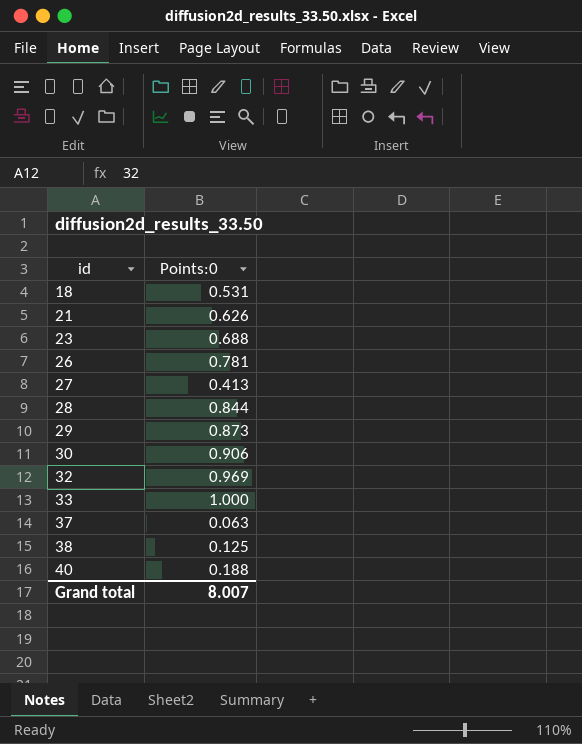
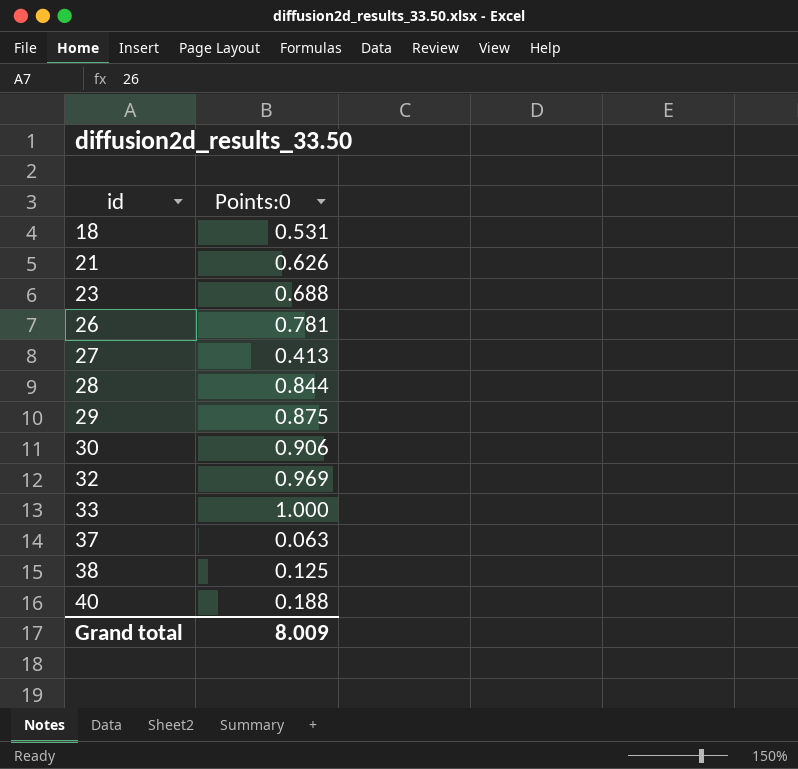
29 | Points:0: 0.873 -> 0.875
Grand total | Points:0: 8.007 -> 8.009

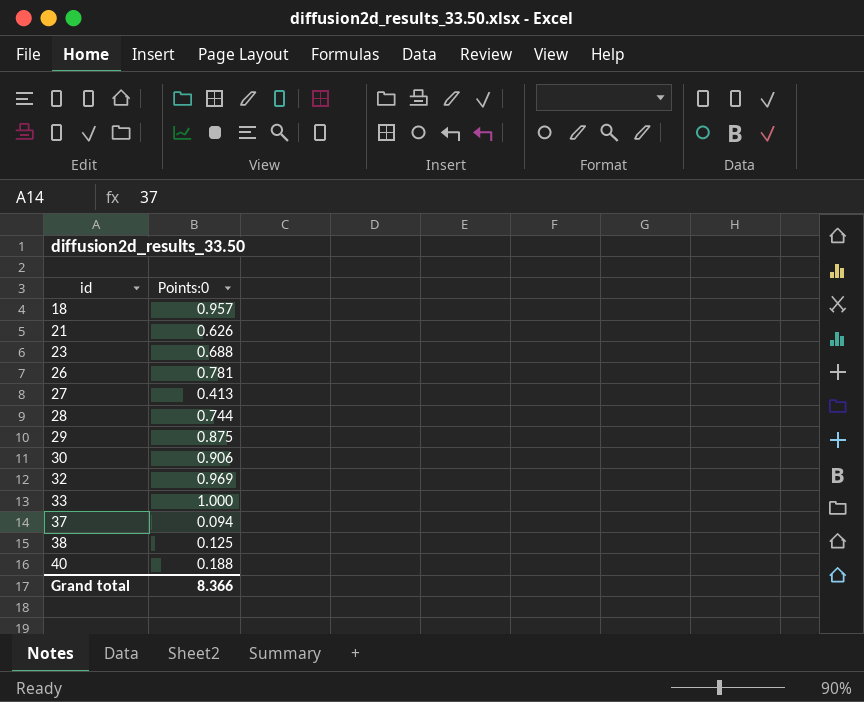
18 | Points:0: 0.531 -> 0.957
28 | Points:0: 0.844 -> 0.744
37 | Points:0: 0.063 -> 0.094
Grand total | Points:0: 8.009 -> 8.366

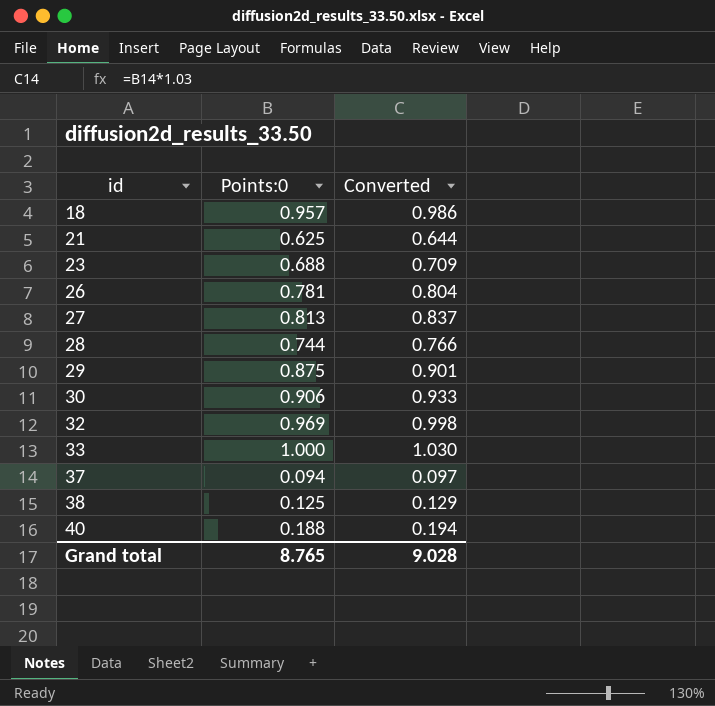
column Converted | formula: none -> [Points:0] * 1.03
21 | Points:0: 0.626 -> 0.625
27 | Points:0: 0.413 -> 0.813
Grand total | Points:0: 8.366 -> 8.765

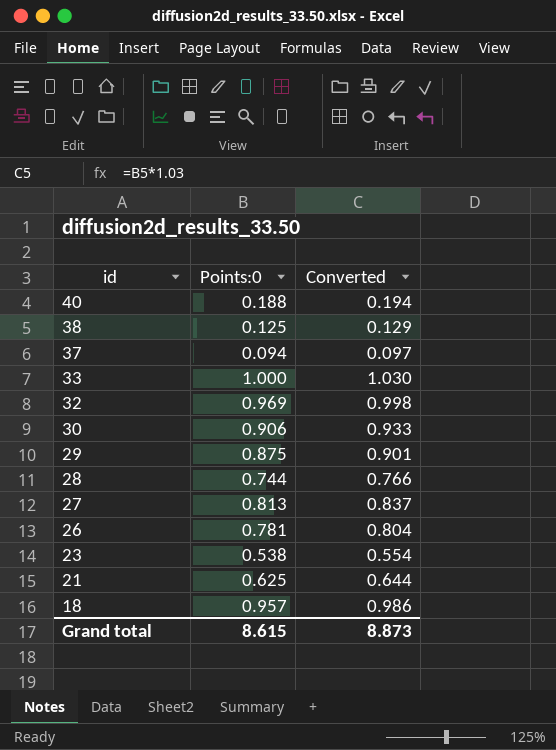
row order: id ascending -> id descending
23 | Points:0: 0.688 -> 0.538
23 | Converted: 0.709 -> 0.554
Grand total | Points:0: 8.765 -> 8.615
Grand total | Converted: 9.028 -> 8.873

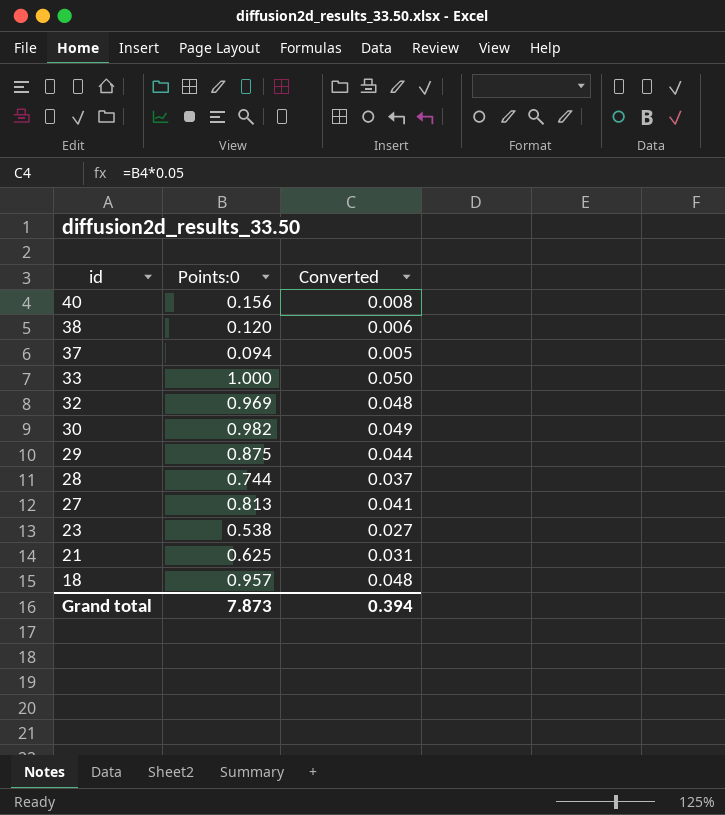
column Converted | formula: [Points:0] * 1.03 -> [Points:0] * 0.05
row 26: 0.781 | 0.804 -> none
40 | Points:0: 0.188 -> 0.156
38 | Points:0: 0.125 -> 0.120
30 | Points:0: 0.906 -> 0.982
Grand total | Points:0: 8.615 -> 7.873
Grand total | Converted: 8.873 -> 0.394

